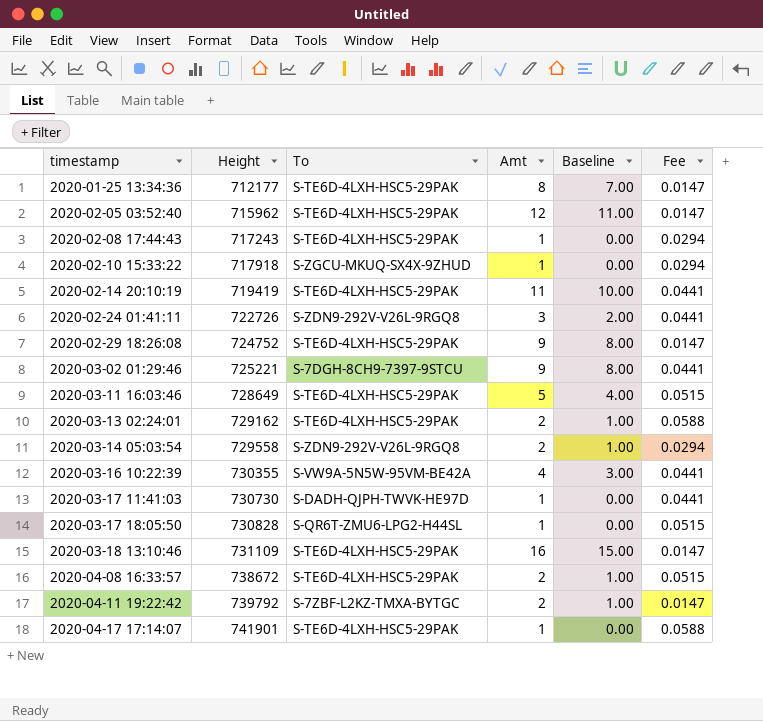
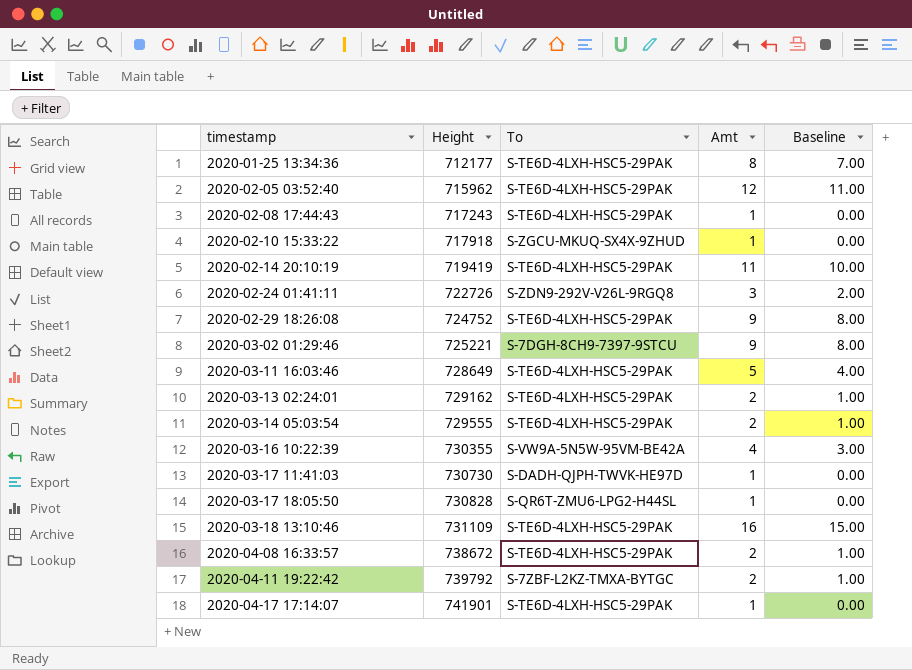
column Fee | position: 6 -> none
2020-03-14 05:03:54 | Height: 729558 -> 729555
2020-03-14 05:03:54 | To: S-ZDN9-292V-V26L-9RGQ8 -> S-TE6D-4LXH-HSC5-29PAK

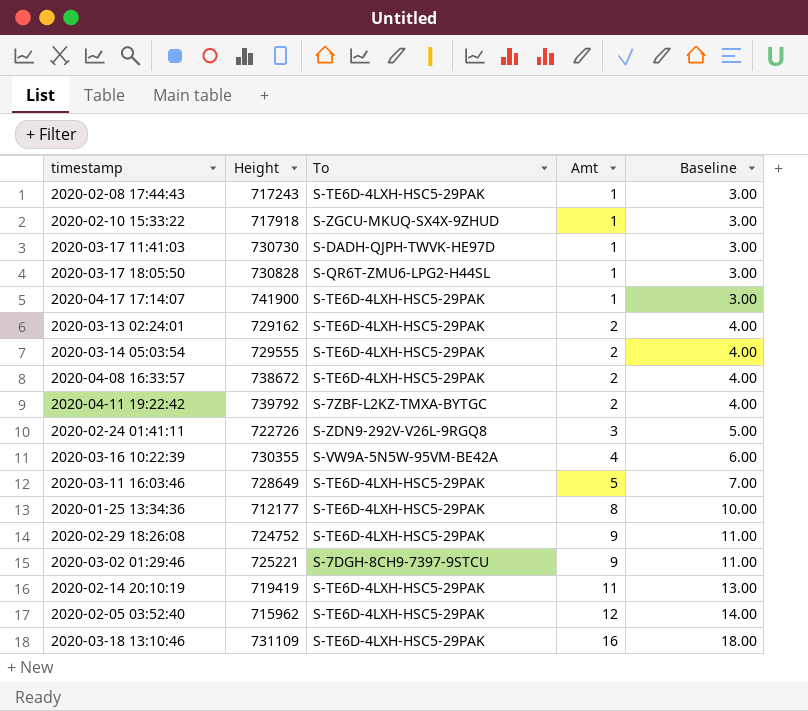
row order: timestamp ascending -> Amt ascending
column Baseline | formula: [Amt] - 1 -> [Amt] + 2
2020-04-17 17:14:07 | Height: 741901 -> 741900

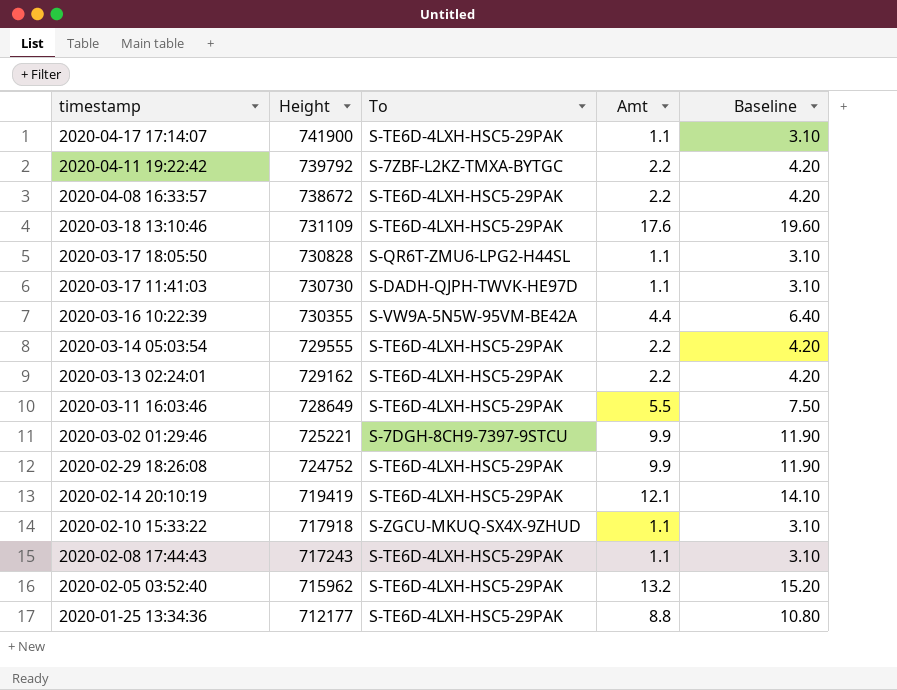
row order: Amt ascending -> timestamp descending
row 2020-02-24 01:41:11: 722726 | S-ZDN9-292V-V26L-9RGQ8 | 3 | 5.00 -> none
2020-04-17 17:14:07 | Amt: 1 -> 1.1
2020-04-17 17:14:07 | Baseline: 3.00 -> 3.10
2020-04-11 19:22:42 | Amt: 2 -> 2.2
2020-04-11 19:22:42 | Baseline: 4.00 -> 4.20
2020-04-08 16:33:57 | Amt: 2 -> 2.2
2020-04-08 16:33:57 | Baseline: 4.00 -> 4.20
2020-03-18 13:10:46 | Amt: 16 -> 17.6
2020-03-18 13:10:46 | Baseline: 18.00 -> 19.60
2020-03-17 18:05:50 | Amt: 1 -> 1.1
2020-03-17 18:05:50 | Baseline: 3.00 -> 3.10
2020-03-17 11:41:03 | Amt: 1 -> 1.1
2020-03-17 11:41:03 | Baseline: 3.00 -> 3.10
2020-03-16 10:22:39 | Amt: 4 -> 4.4
2020-03-16 10:22:39 | Baseline: 6.00 -> 6.40
2020-03-14 05:03:54 | Amt: 2 -> 2.2
2020-03-14 05:03:54 | Baseline: 4.00 -> 4.20
2020-03-13 02:24:01 | Amt: 2 -> 2.2
2020-03-13 02:24:01 | Baseline: 4.00 -> 4.20
2020-03-11 16:03:46 | Amt: 5 -> 5.5
2020-03-11 16:03:46 | Baseline: 7.00 -> 7.50
2020-03-02 01:29:46 | Amt: 9 -> 9.9
2020-03-02 01:29:46 | Baseline: 11.00 -> 11.90
2020-02-29 18:26:08 | Amt: 9 -> 9.9
2020-02-29 18:26:08 | Baseline: 11.00 -> 11.90
2020-02-14 20:10:19 | Amt: 11 -> 12.1
2020-02-14 20:10:19 | Baseline: 13.00 -> 14.10
2020-02-10 15:33:22 | Amt: 1 -> 1.1
2020-02-10 15:33:22 | Baseline: 3.00 -> 3.10
2020-02-08 17:44:43 | Amt: 1 -> 1.1
2020-02-08 17:44:43 | Baseline: 3.00 -> 3.10
2020-02-05 03:52:40 | Amt: 12 -> 13.2
2020-02-05 03:52:40 | Baseline: 14.00 -> 15.20
2020-01-25 13:34:36 | Amt: 8 -> 8.8
2020-01-25 13:34:36 | Baseline: 10.00 -> 10.80

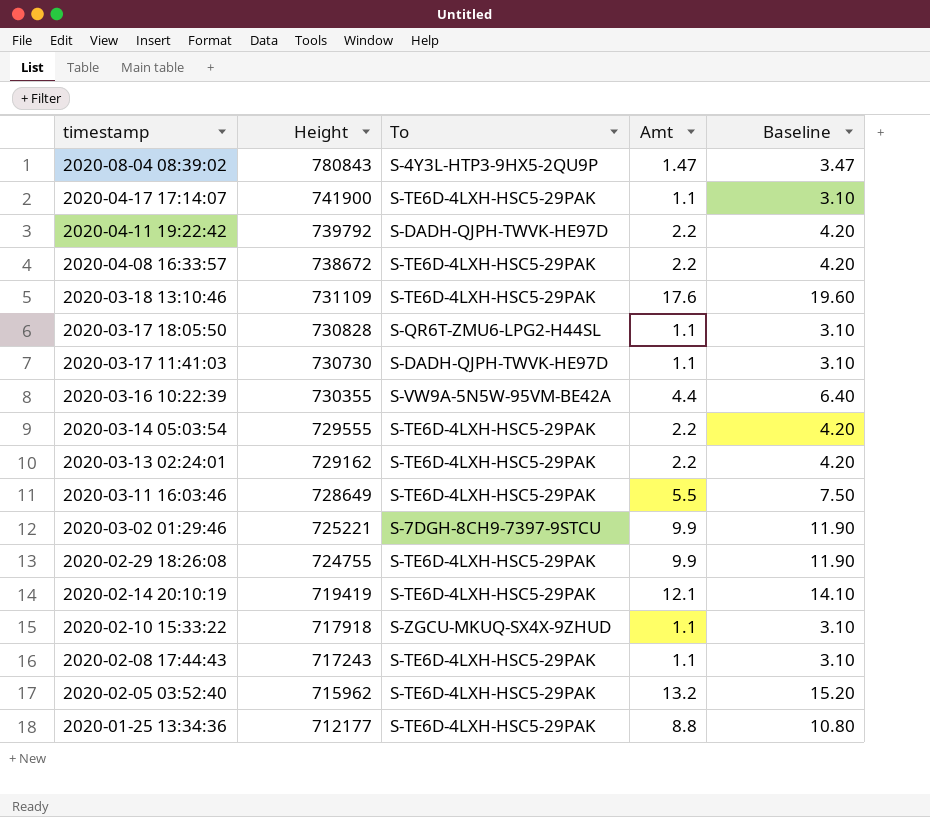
row 2020-08-04 08:39:02: none -> 780843 | S-4Y3L-HTP3-9HX5-2QU9P | 1.47 | 3.47
2020-04-11 19:22:42 | To: S-7ZBF-L2KZ-TMXA-BYTGC -> S-DADH-QJPH-TWVK-HE97D
2020-02-29 18:26:08 | Height: 724752 -> 724755

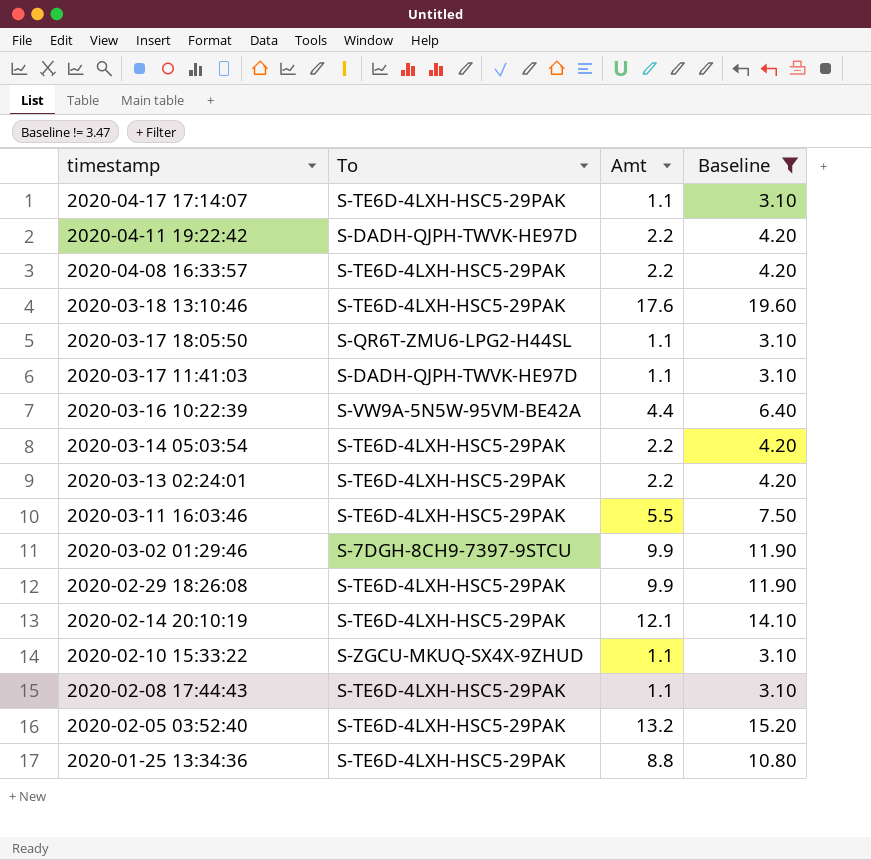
filter: none -> Baseline != 3.47
column Height | position: 2 -> none

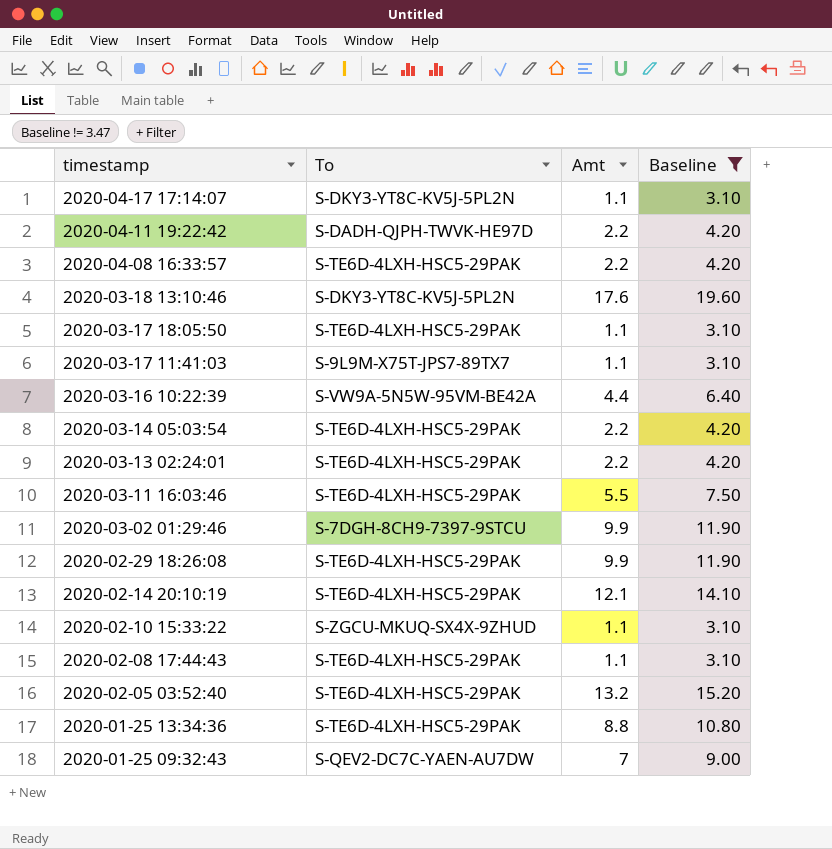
2020-04-17 17:14:07 | To: S-TE6D-4LXH-HSC5-29PAK -> S-DKY3-YT8C-KV5J-5PL2N
2020-03-18 13:10:46 | To: S-TE6D-4LXH-HSC5-29PAK -> S-DKY3-YT8C-KV5J-5PL2N
2020-03-17 18:05:50 | To: S-QR6T-ZMU6-LPG2-H44SL -> S-TE6D-4LXH-HSC5-29PAK
2020-03-17 11:41:03 | To: S-DADH-QJPH-TWVK-HE97D -> S-9L9M-X75T-JPS7-89TX7
row 2020-01-25 09:32:43: none -> S-QEV2-DC7C-YAEN-AU7DW | 7 | 9.00

